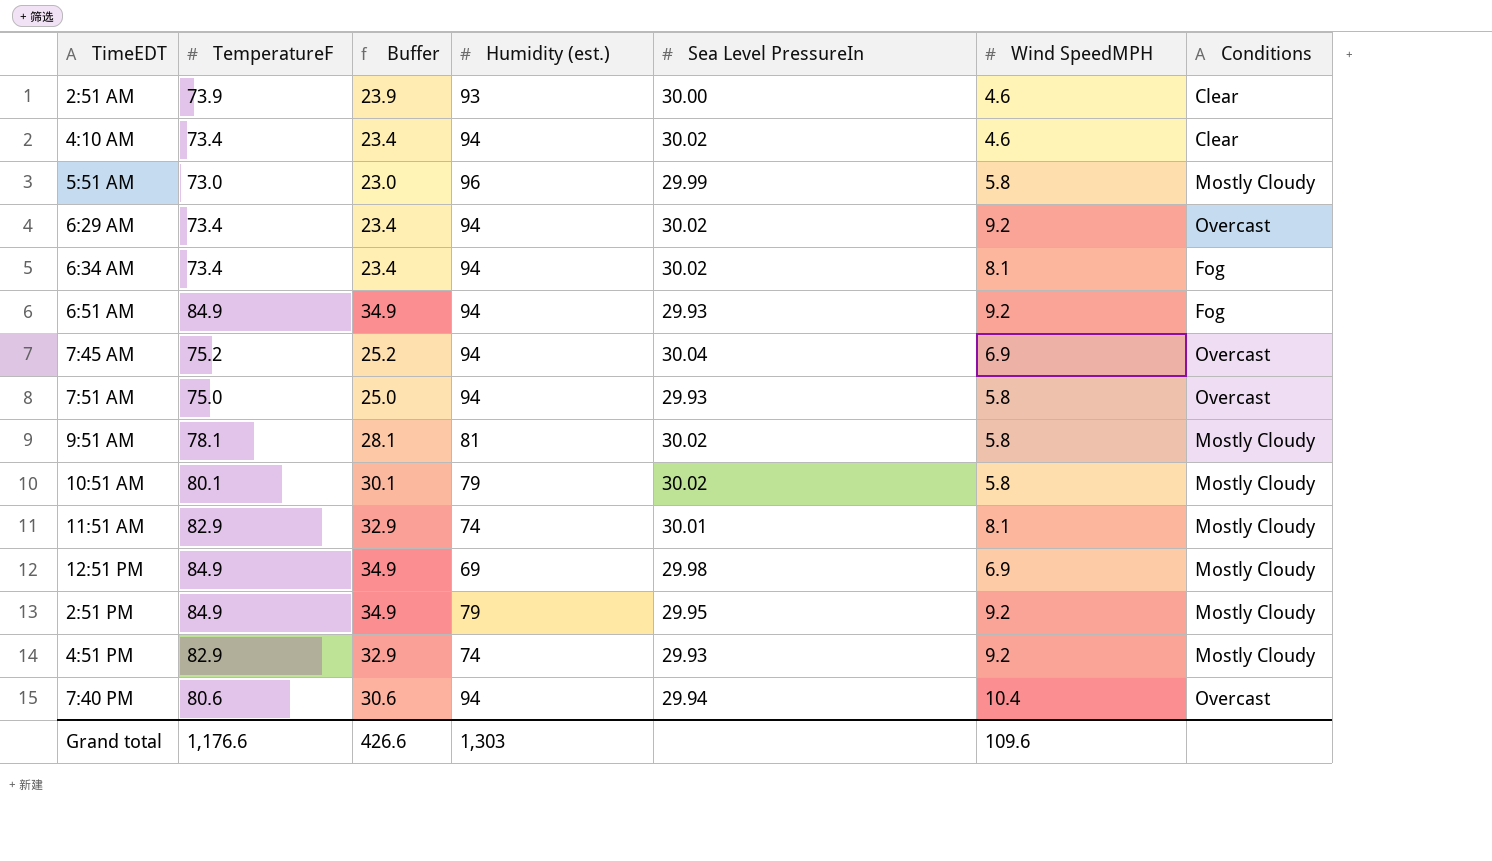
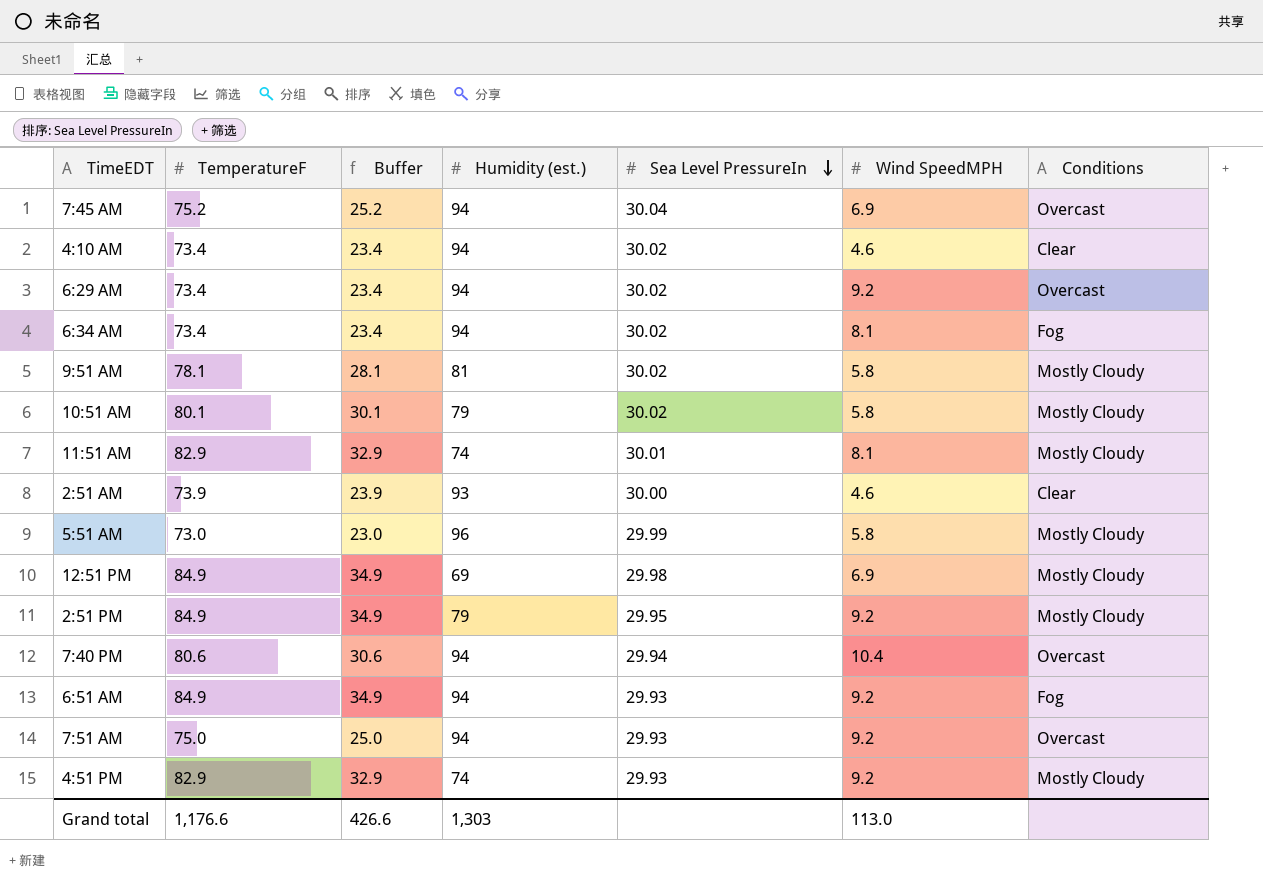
row order: none -> Sea Level PressureIn descending
7:51 AM | Wind SpeedMPH: 5.8 -> 9.2
Grand total | Wind SpeedMPH: 109.6 -> 113.0

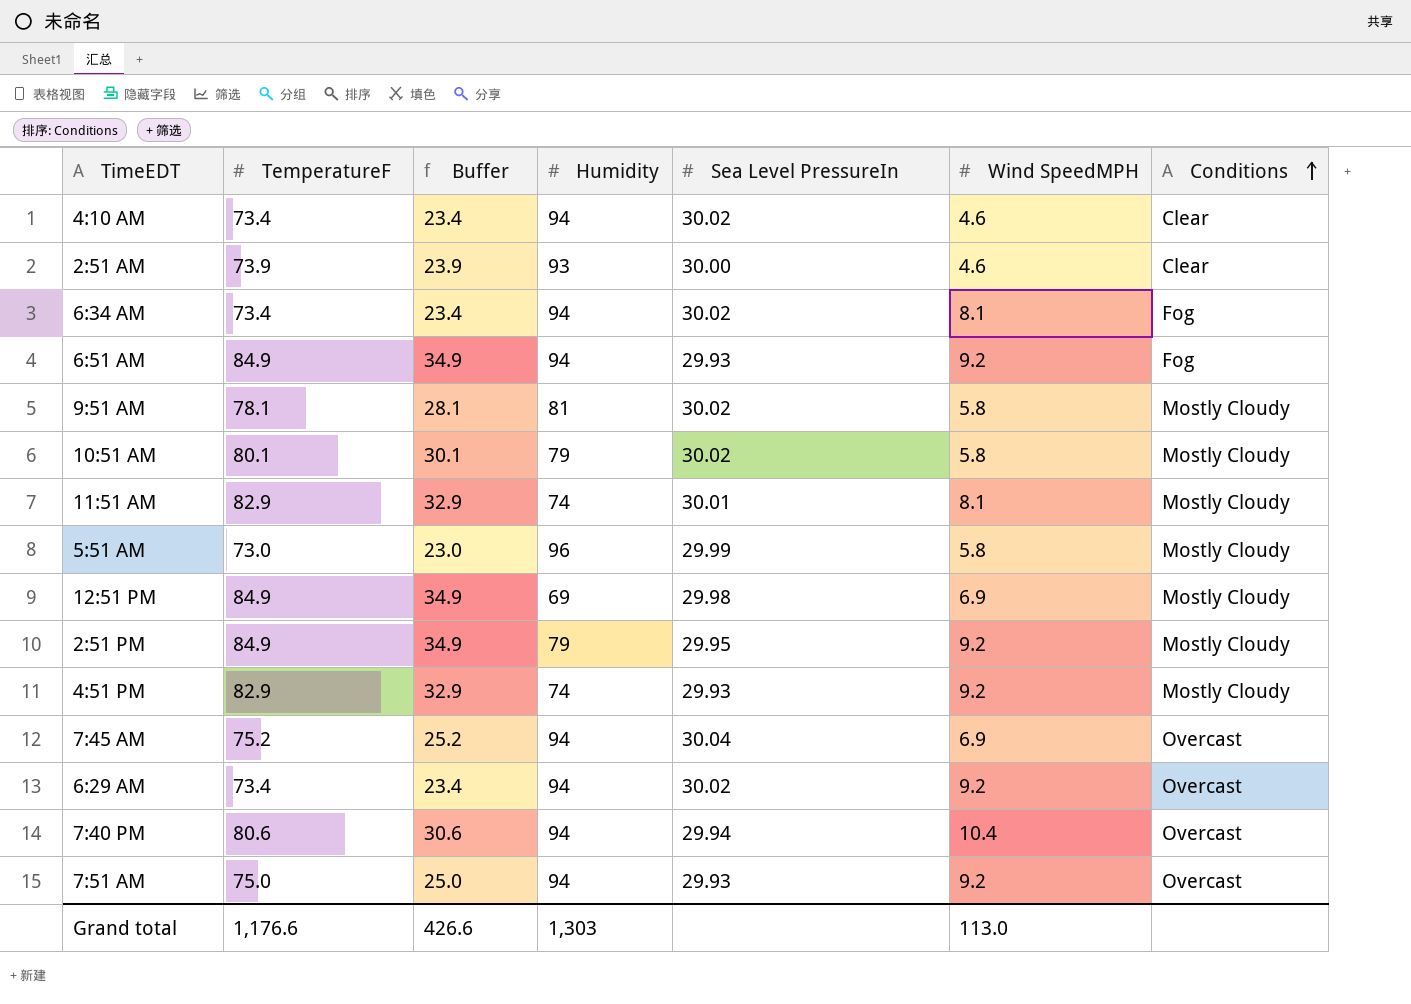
row order: Sea Level PressureIn descending -> Conditions ascending
column name: Humidity (est.) -> Humidity

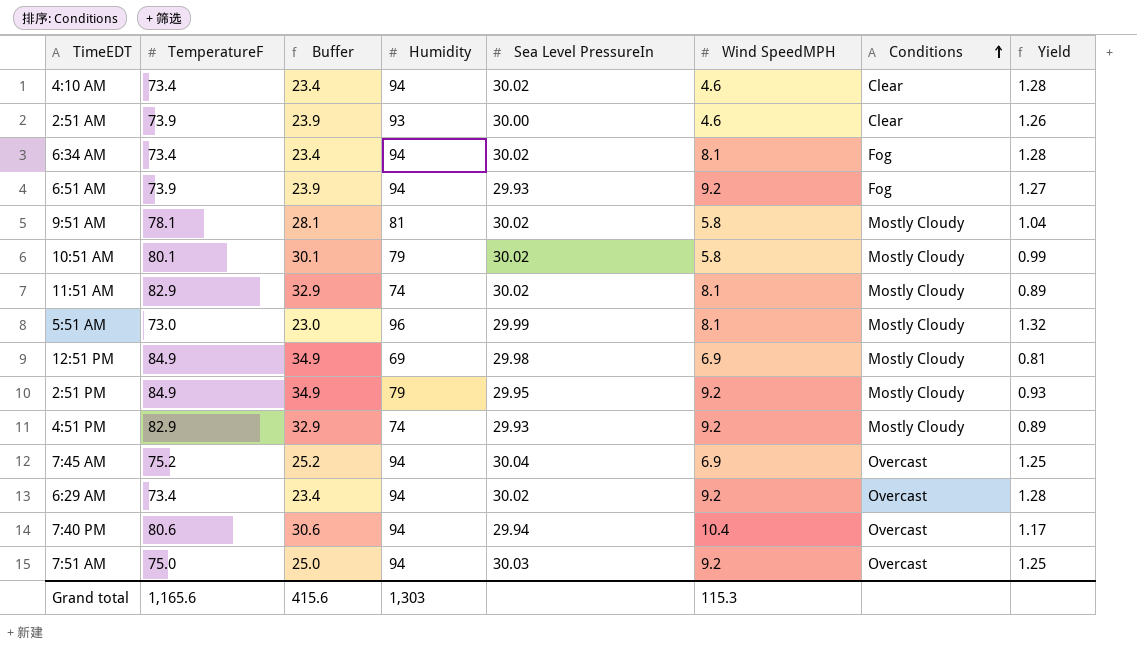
column Yield | formula: none -> [Humidity] / [TemperatureF]
6:51 AM | TemperatureF: 84.9 -> 73.9
6:51 AM | Buffer: 34.9 -> 23.9
11:51 AM | Sea Level PressureIn: 30.01 -> 30.02
5:51 AM | Wind SpeedMPH: 5.8 -> 8.1
7:51 AM | Sea Level PressureIn: 29.93 -> 30.03
Grand total | TemperatureF: 1,176.6 -> 1,165.6
Grand total | Buffer: 426.6 -> 415.6
Grand total | Wind SpeedMPH: 113.0 -> 115.3

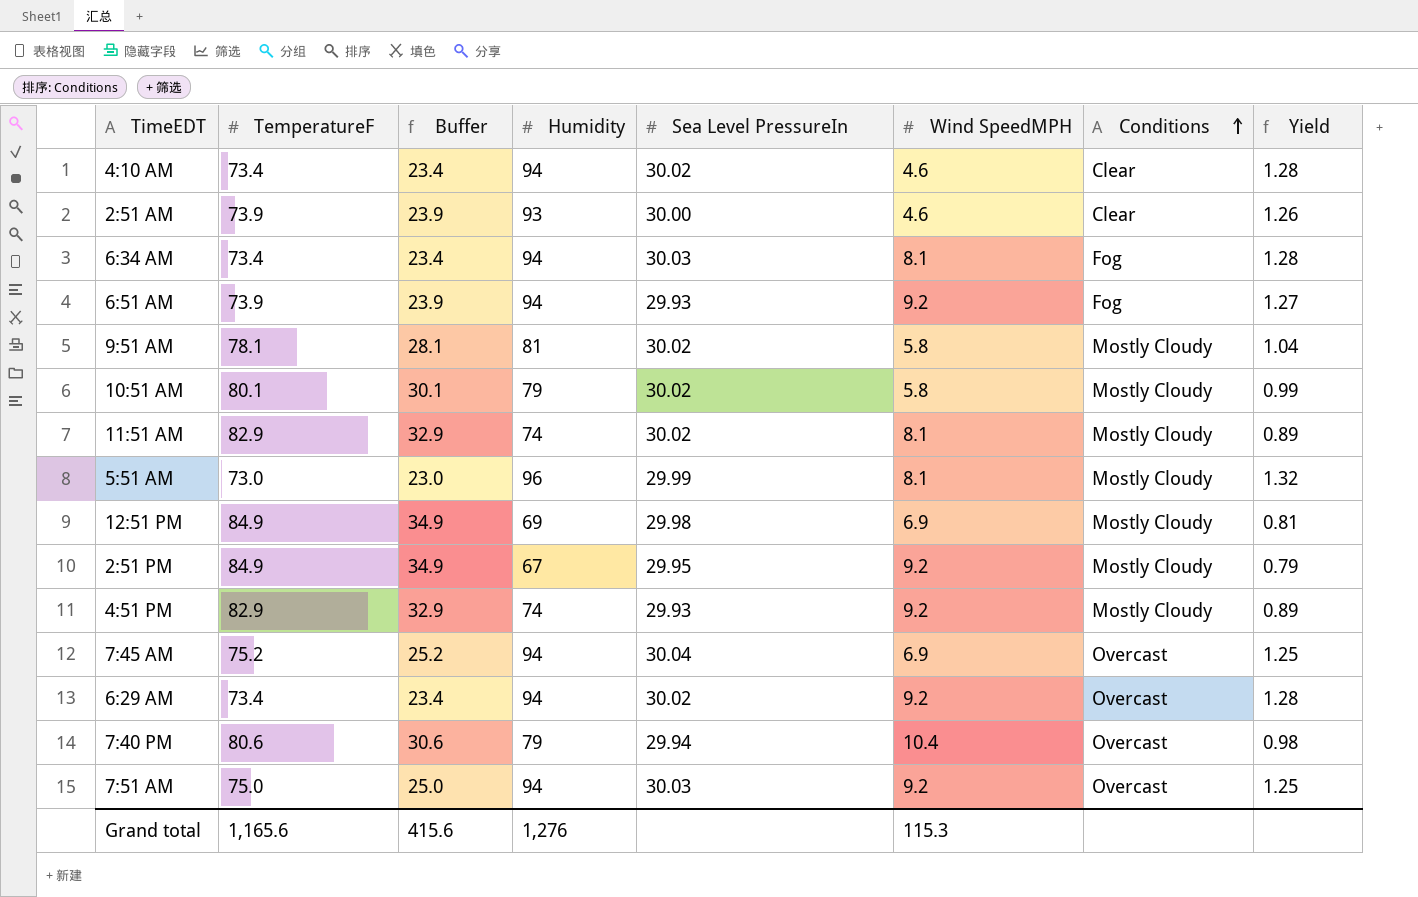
6:34 AM | Sea Level PressureIn: 30.02 -> 30.03
2:51 PM | Humidity: 79 -> 67
2:51 PM | Yield: 0.93 -> 0.79
7:40 PM | Humidity: 94 -> 79
7:40 PM | Yield: 1.17 -> 0.98
Grand total | Humidity: 1,303 -> 1,276

